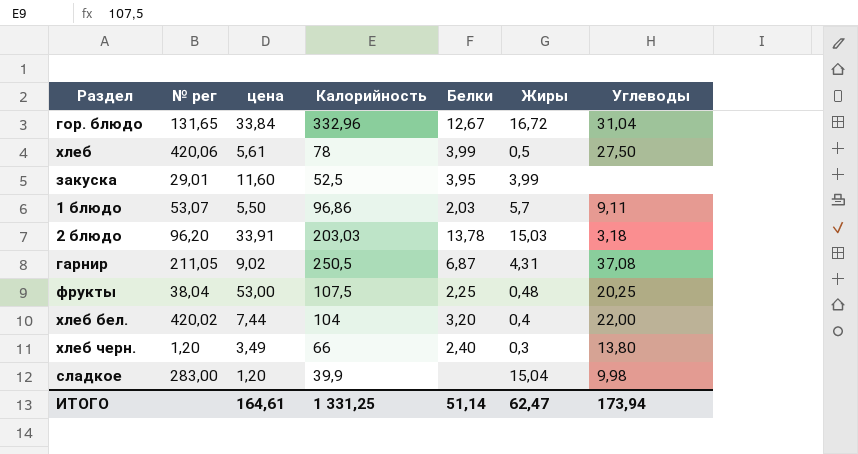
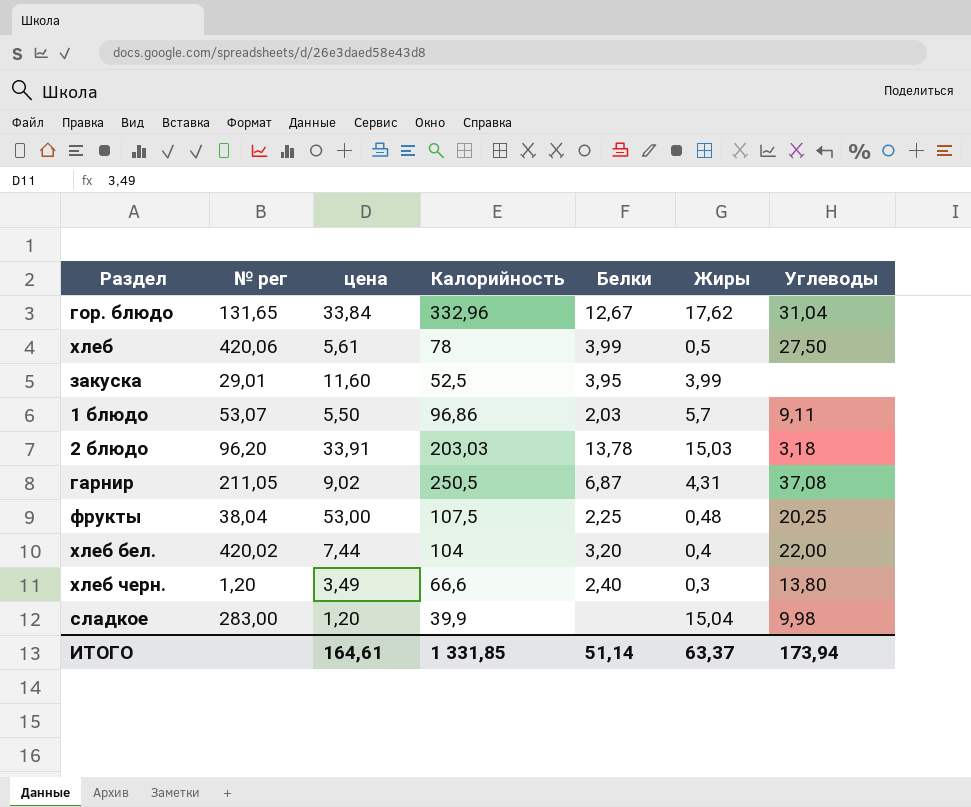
гор. блюдо | Жиры: 16,72 -> 17,62
хлеб черн. | Калорийность: 66 -> 66,6
ИТОГО | Калорийность: 1 331,25 -> 1 331,85
ИТОГО | Жиры: 62,47 -> 63,37

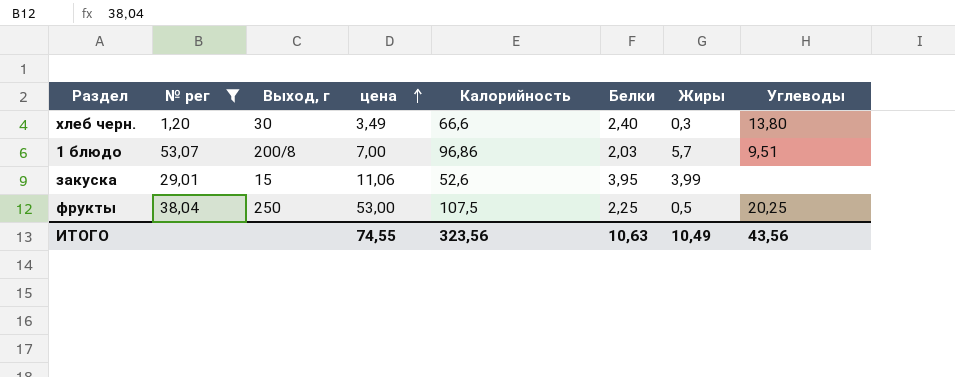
filter: none -> № рег <= 53,07
row order: none -> цена ascending
column Выход, г | position: none -> 3
1 блюдо | цена: 5,50 -> 7,00
1 блюдо | Углеводы: 9,11 -> 9,51
закуска | цена: 11,60 -> 11,06
закуска | Калорийность: 52,5 -> 52,6
фрукты | Жиры: 0,48 -> 0,5
ИТОГО | цена: 164,61 -> 74,55
ИТОГО | Калорийность: 1 331,85 -> 323,56
ИТОГО | Белки: 51,14 -> 10,63
ИТОГО | Жиры: 63,37 -> 10,49
ИТОГО | Углеводы: 173,94 -> 43,56

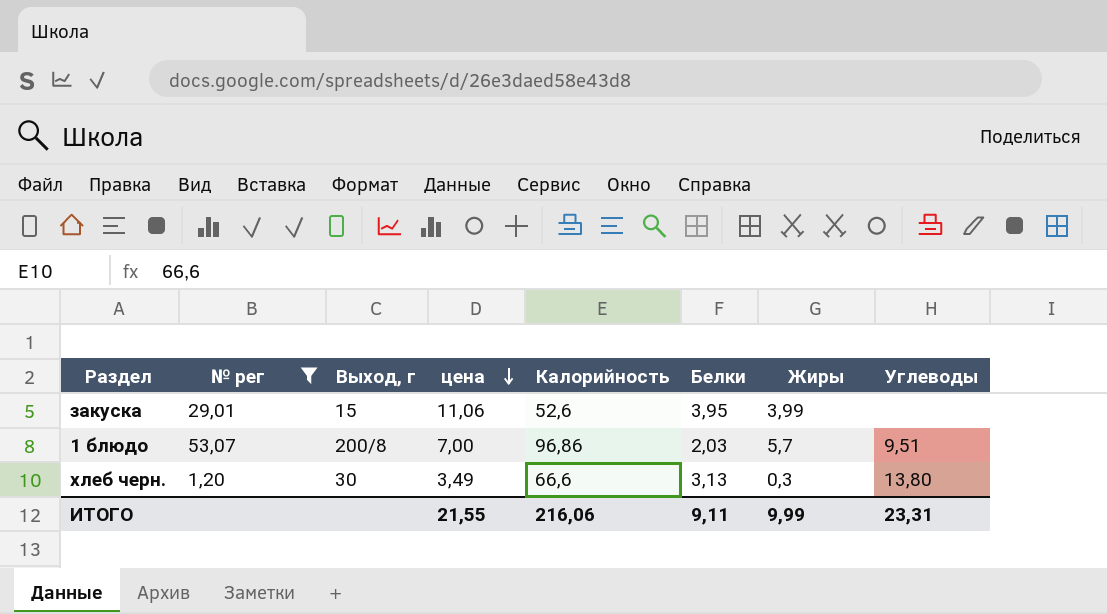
row order: цена ascending -> цена descending
row фрукты: 38,04 | 250 | 53,00 | 107,5 | 2,25 | 0,5 | 20,25 -> none
хлеб черн. | Белки: 2,40 -> 3,13
ИТОГО | цена: 74,55 -> 21,55
ИТОГО | Калорийность: 323,56 -> 216,06
ИТОГО | Белки: 10,63 -> 9,11
ИТОГО | Жиры: 10,49 -> 9,99
ИТОГО | Углеводы: 43,56 -> 23,31

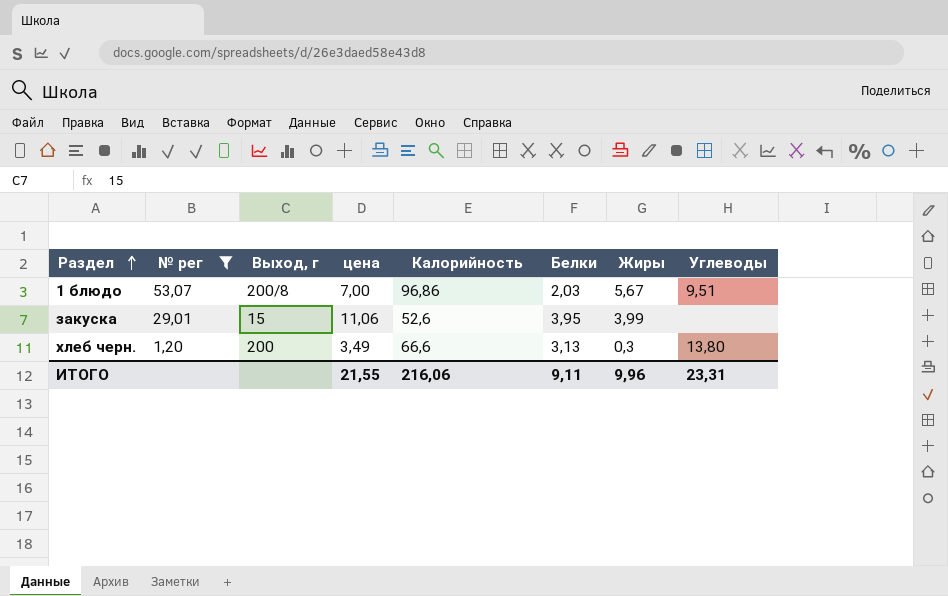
row order: цена descending -> Раздел ascending
1 блюдо | Жиры: 5,7 -> 5,67
хлеб черн. | Выход, г: 30 -> 200
ИТОГО | Жиры: 9,99 -> 9,96

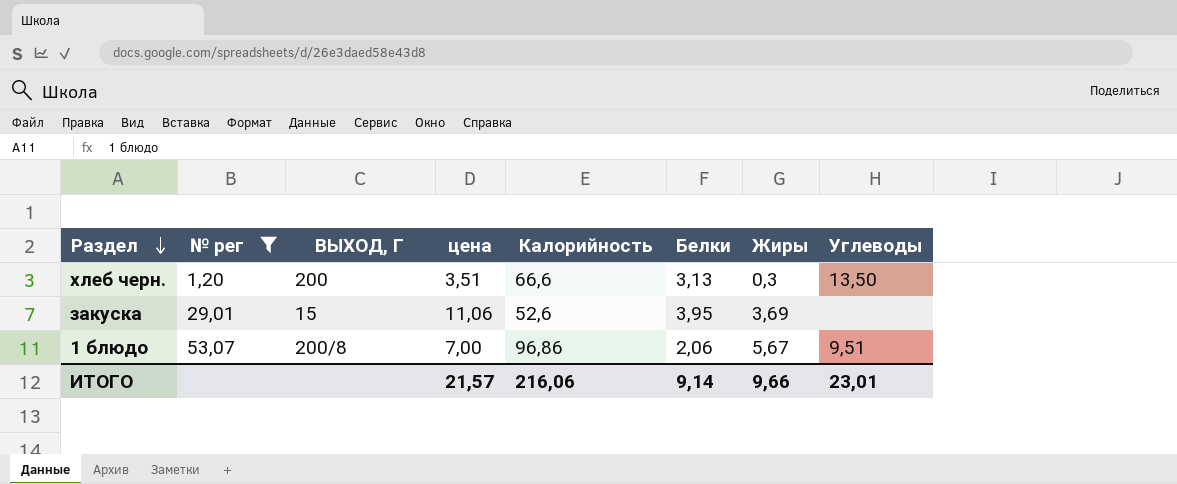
row order: Раздел ascending -> Раздел descending
column name: Выход, г -> ВЫХОД, Г
хлеб черн. | цена: 3,49 -> 3,51
хлеб черн. | Углеводы: 13,80 -> 13,50
закуска | Жиры: 3,99 -> 3,69
1 блюдо | Белки: 2,03 -> 2,06
ИТОГО | цена: 21,55 -> 21,57
ИТОГО | Белки: 9,11 -> 9,14
ИТОГО | Жиры: 9,96 -> 9,66
ИТОГО | Углеводы: 23,31 -> 23,01

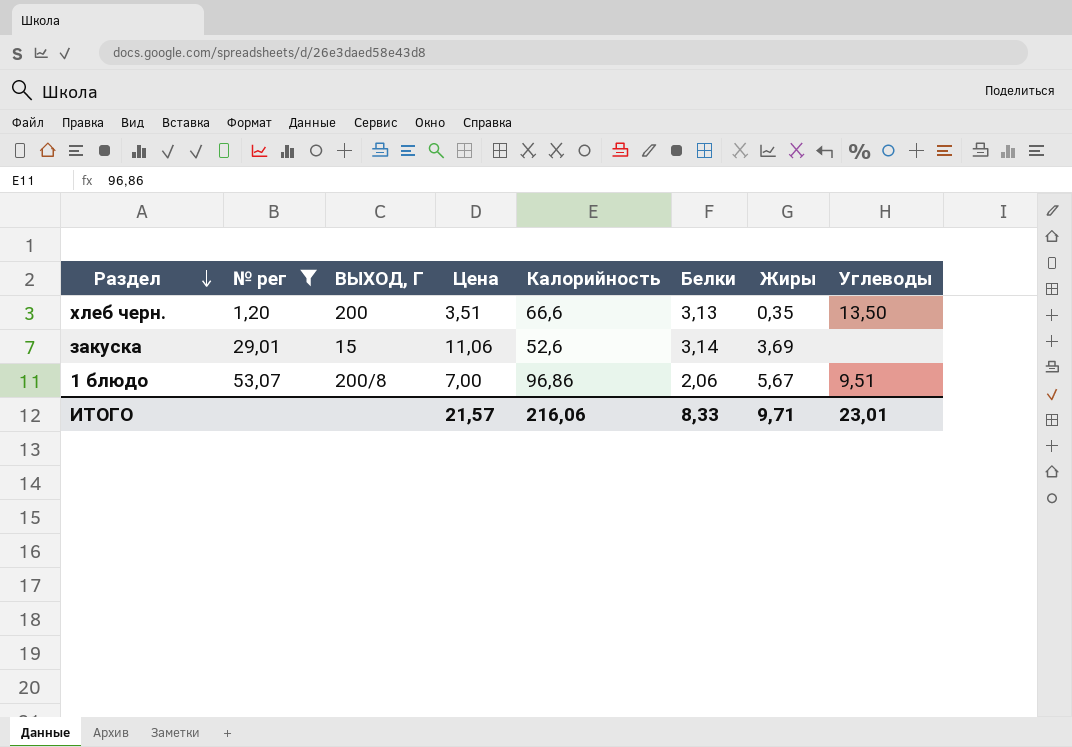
column name: цена -> Цена
хлеб черн. | Жиры: 0,3 -> 0,35
закуска | Белки: 3,95 -> 3,14
ИТОГО | Белки: 9,14 -> 8,33
ИТОГО | Жиры: 9,66 -> 9,71

